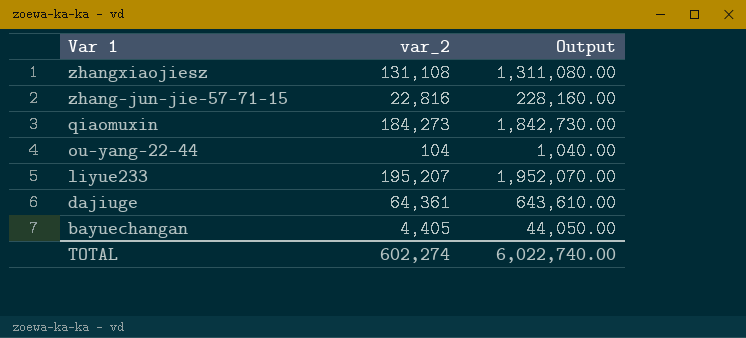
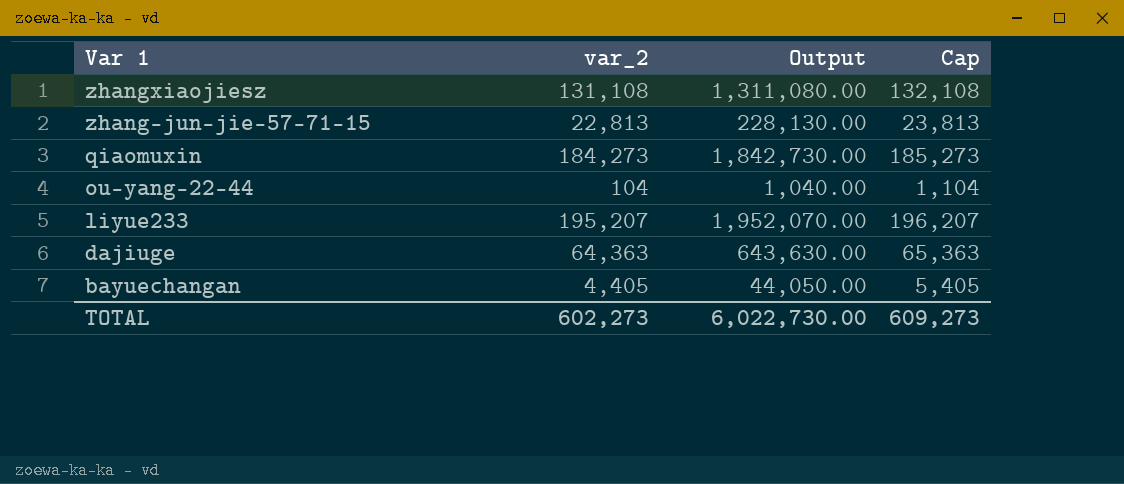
column Cap | formula: none -> [var_2] + 1000
zhang-jun-jie-57-71-15 | var_2: 22,816 -> 22,813
zhang-jun-jie-57-71-15 | Output: 228,160.00 -> 228,130.00
dajiuge | var_2: 64,361 -> 64,363
dajiuge | Output: 643,610.00 -> 643,630.00
TOTAL | var_2: 602,274 -> 602,273
TOTAL | Output: 6,022,740.00 -> 6,022,730.00

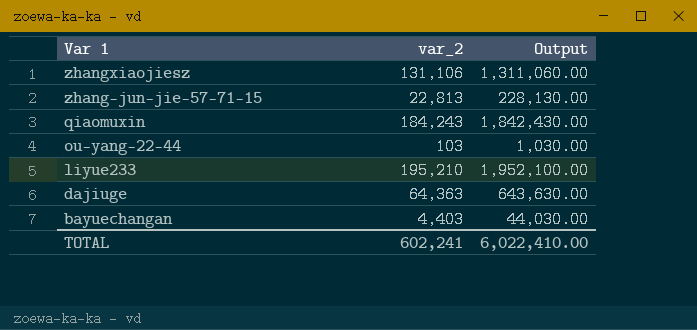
column Cap | formula: [var_2] + 1000 -> none
zhangxiaojiesz | var_2: 131,108 -> 131,106
zhangxiaojiesz | Output: 1,311,080.00 -> 1,311,060.00
qiaomuxin | var_2: 184,273 -> 184,243
qiaomuxin | Output: 1,842,730.00 -> 1,842,430.00
ou-yang-22-44 | var_2: 104 -> 103
ou-yang-22-44 | Output: 1,040.00 -> 1,030.00
liyue233 | var_2: 195,207 -> 195,210
liyue233 | Output: 1,952,070.00 -> 1,952,100.00
bayuechangan | var_2: 4,405 -> 4,403
bayuechangan | Output: 44,050.00 -> 44,030.00
TOTAL | var_2: 602,273 -> 602,241
TOTAL | Output: 6,022,730.00 -> 6,022,410.00

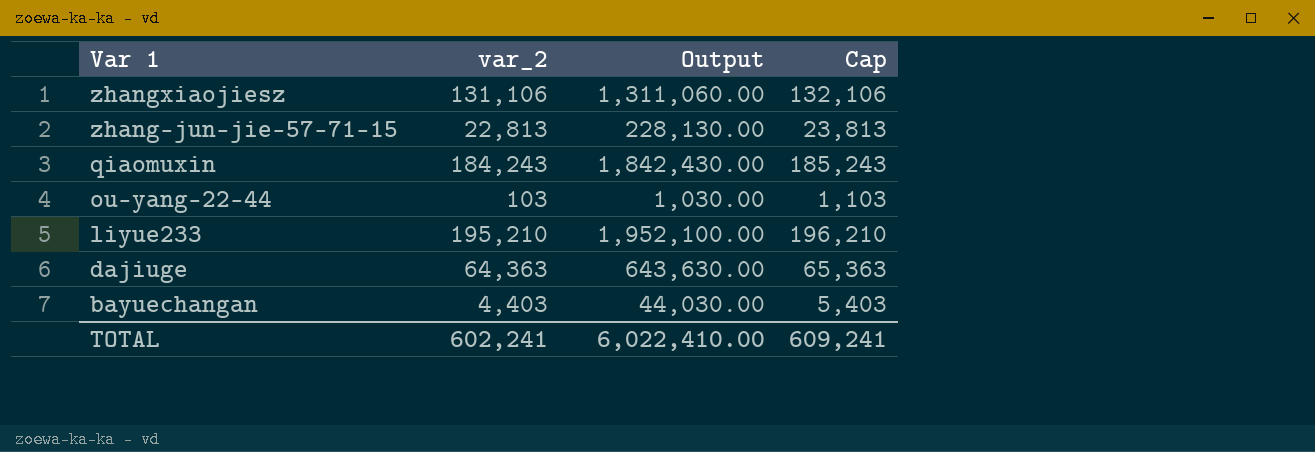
column Cap | formula: none -> [var_2] + 1000

